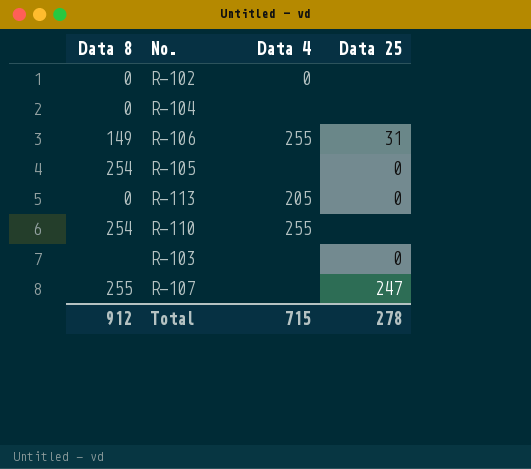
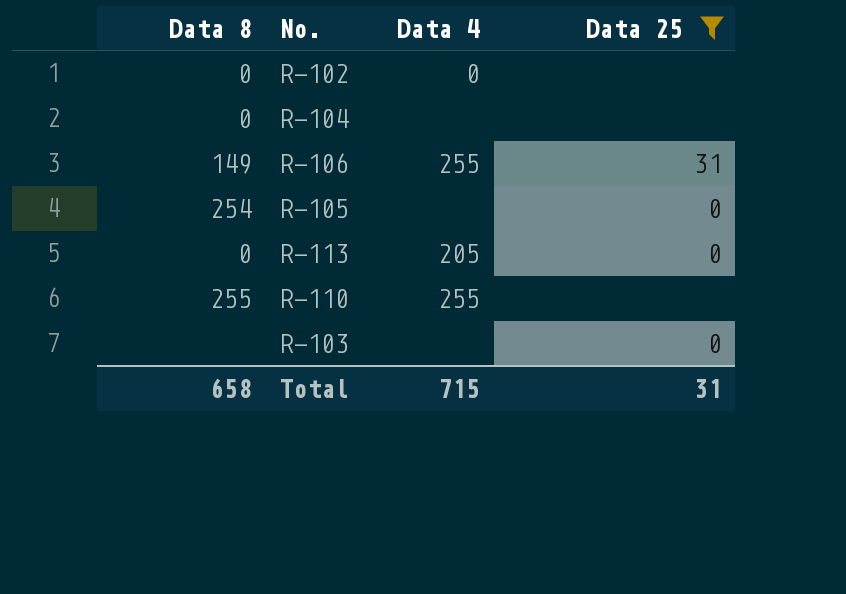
filter: none -> Data 25 != 247
R-110 | Data 8: 254 -> 255
Total | Data 8: 912 -> 658
Total | Data 25: 278 -> 31

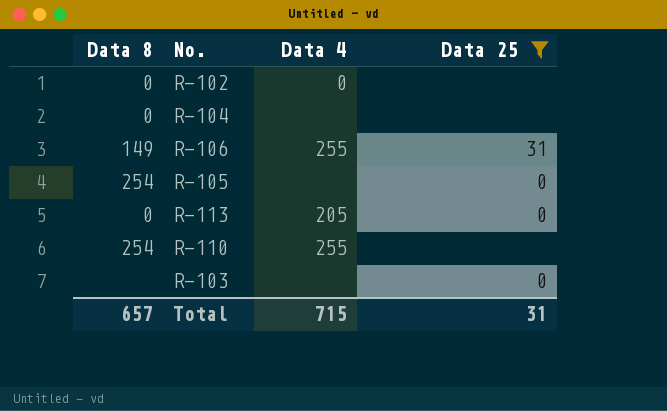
R-110 | Data 8: 255 -> 254
Total | Data 8: 658 -> 657

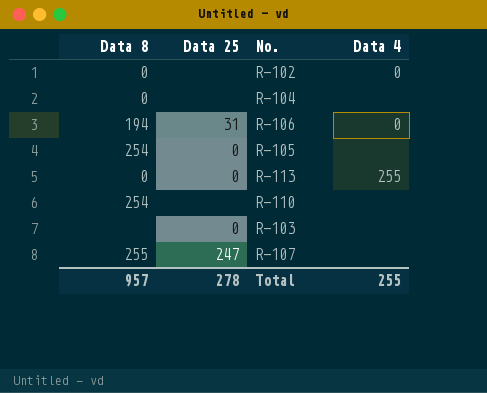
filter: Data 25 != 247 -> none
column Data 25 | position: 4 -> 2
R-106 | Data 8: 149 -> 194
R-106 | Data 4: 255 -> 0
R-113 | Data 4: 205 -> 255
R-110 | Data 4: 255 -> none
Total | Data 8: 657 -> 957
Total | Data 25: 31 -> 278
Total | Data 4: 715 -> 255

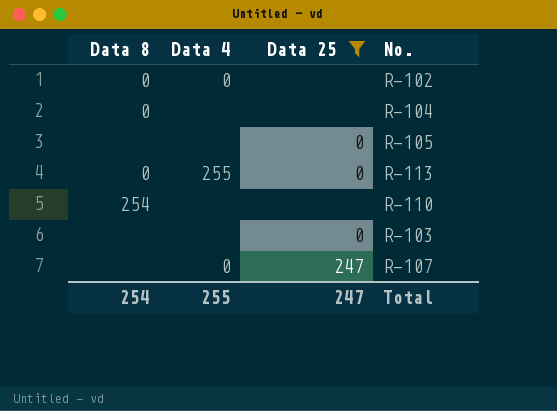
filter: none -> Data 25 != 31
column Data 4 | position: 4 -> 2
R-105 | Data 8: 254 -> none
R-107 | Data 8: 255 -> none
R-107 | Data 4: none -> 0
Total | Data 8: 957 -> 254
Total | Data 25: 278 -> 247

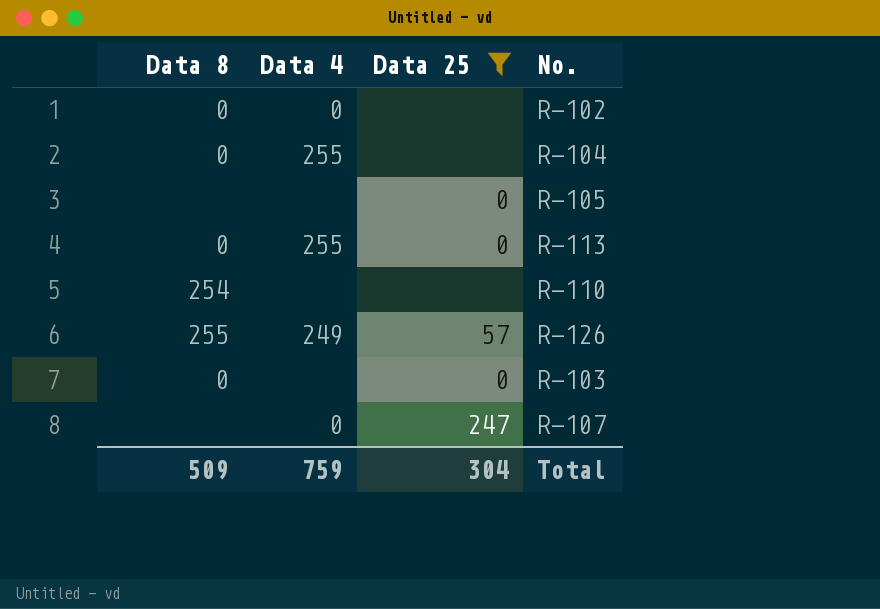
R-104 | Data 4: none -> 255
row R-126: none -> 255 | 249 | 57
R-103 | Data 8: none -> 0
Total | Data 8: 254 -> 509
Total | Data 4: 255 -> 759
Total | Data 25: 247 -> 304

